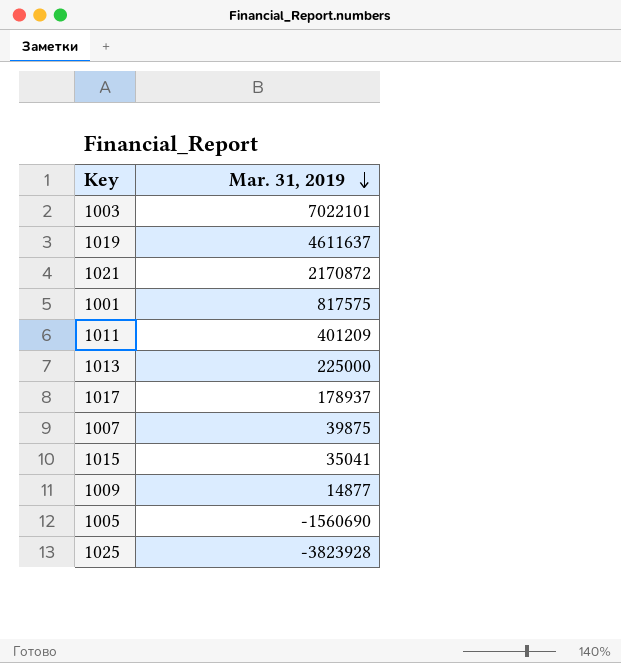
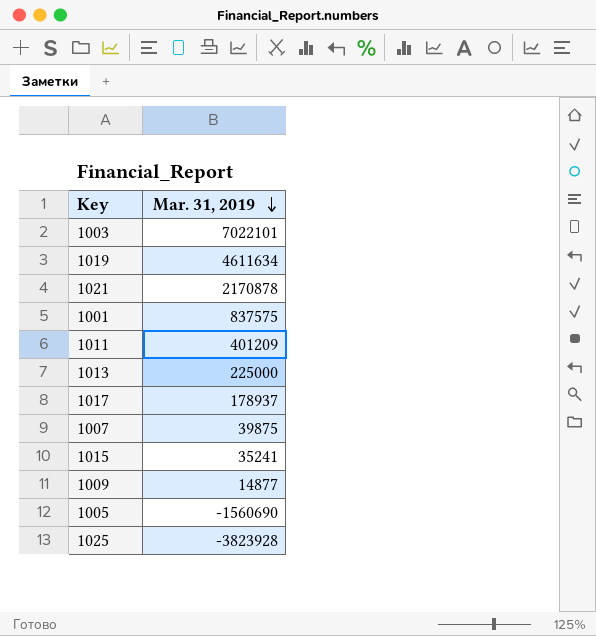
1019 | Mar. 31, 2019: 4611637 -> 4611634
1021 | Mar. 31, 2019: 2170872 -> 2170878
1001 | Mar. 31, 2019: 817575 -> 837575
1015 | Mar. 31, 2019: 35041 -> 35241

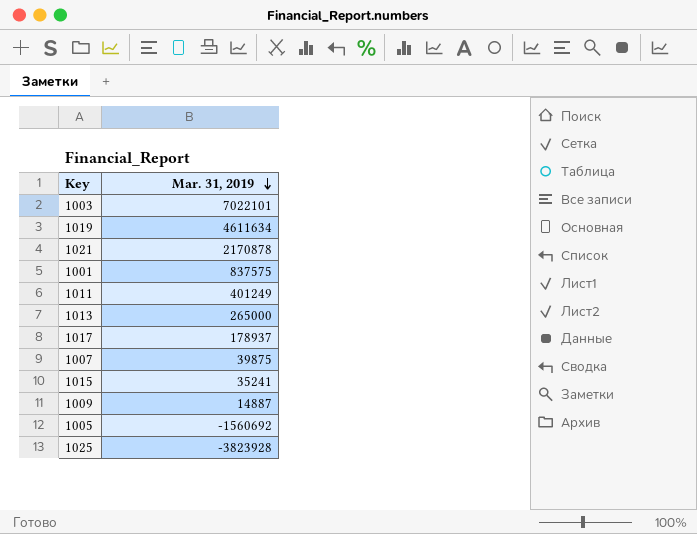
1011 | Mar. 31, 2019: 401209 -> 401249
1013 | Mar. 31, 2019: 225000 -> 265000
1009 | Mar. 31, 2019: 14877 -> 14887
1005 | Mar. 31, 2019: -1560690 -> -1560692

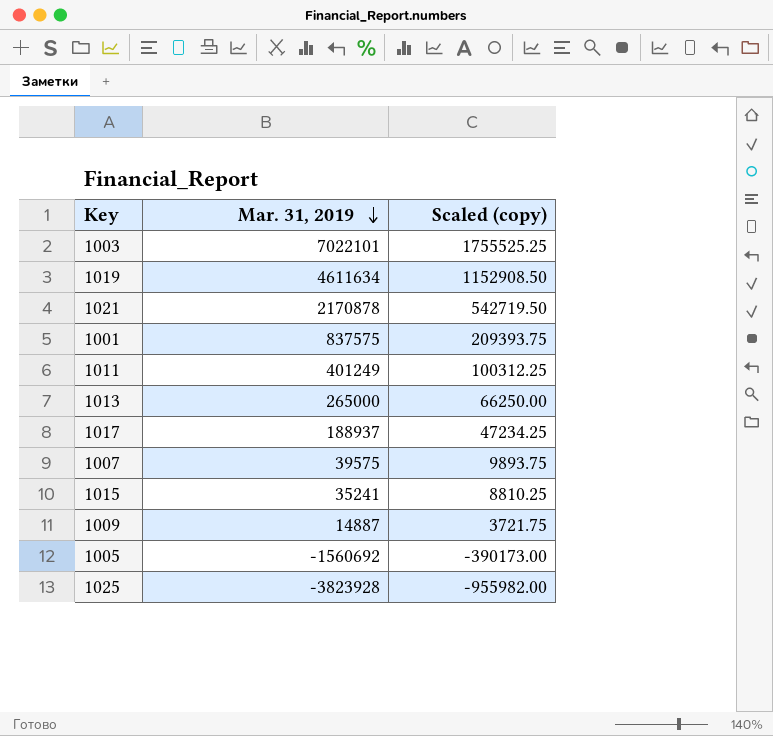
column Scaled (copy) | formula: none -> [Mar. 31, 2019] * 0.25
1017 | Mar. 31, 2019: 178937 -> 188937
1007 | Mar. 31, 2019: 39875 -> 39575

